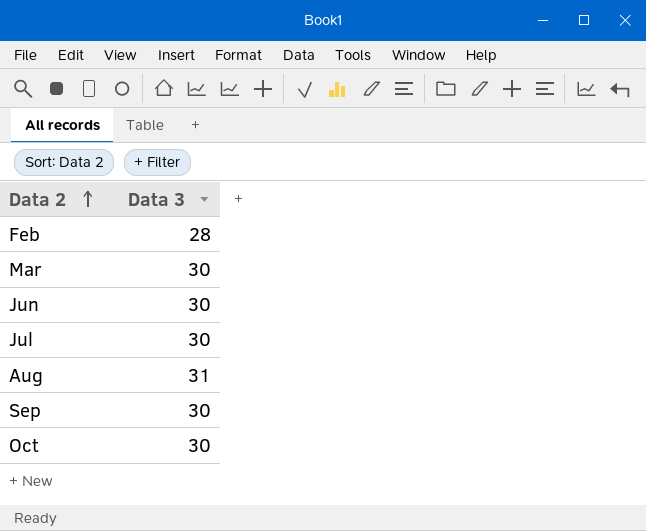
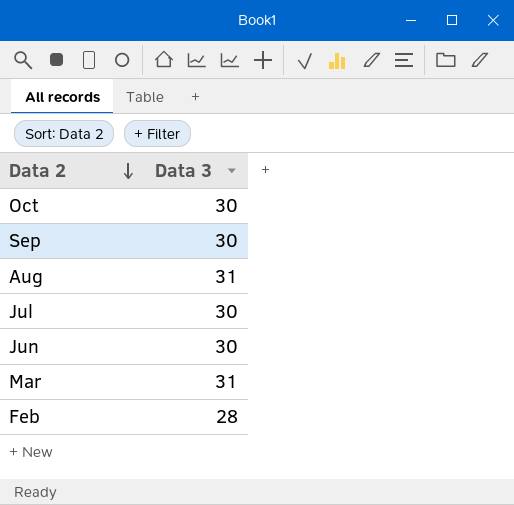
row order: Data 2 ascending -> Data 2 descending
Mar | Data 3: 30 -> 31

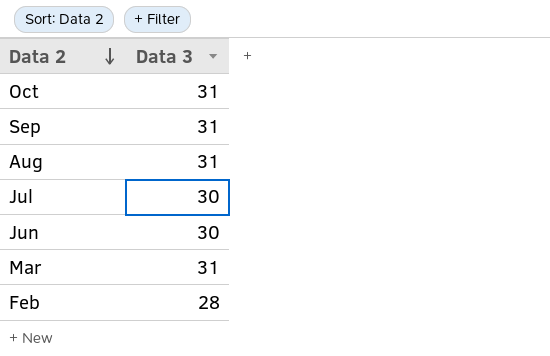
Oct | Data 3: 30 -> 31
Sep | Data 3: 30 -> 31

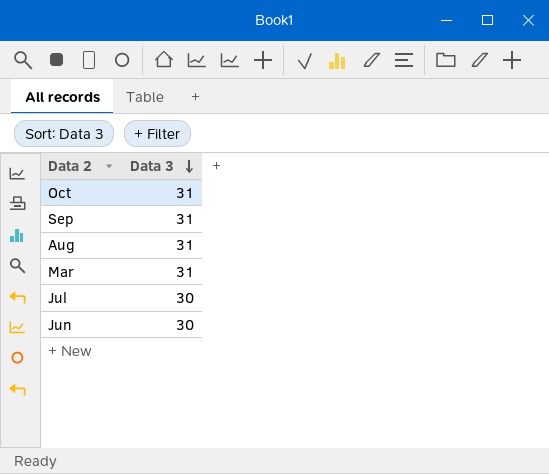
row order: Data 2 descending -> Data 3 descending
row Feb: 28 -> none

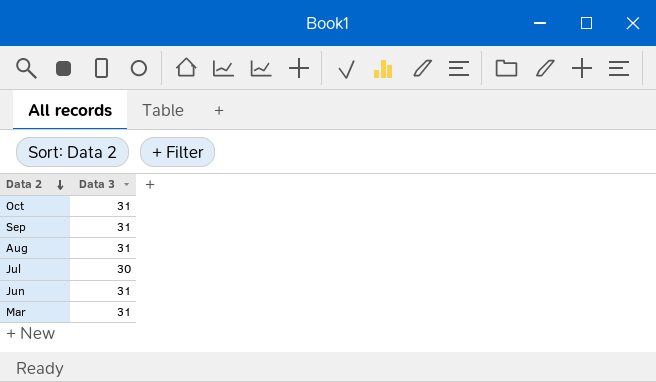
row order: Data 3 descending -> Data 2 descending
Jun | Data 3: 30 -> 31

